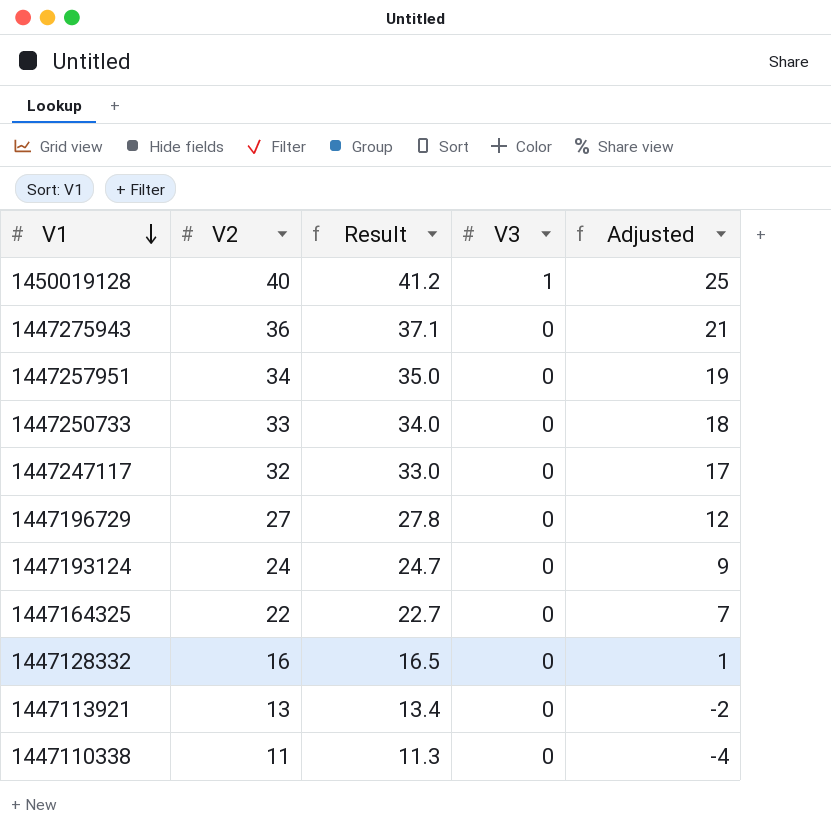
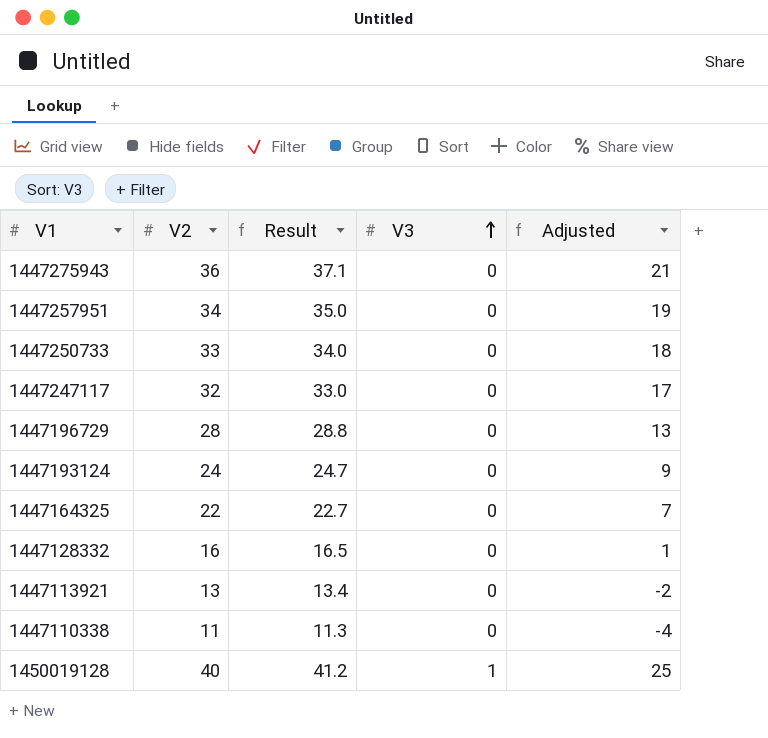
row order: V1 descending -> V3 ascending
1447196729 | V2: 27 -> 28
1447196729 | Result: 27.8 -> 28.8
1447196729 | Adjusted: 12 -> 13

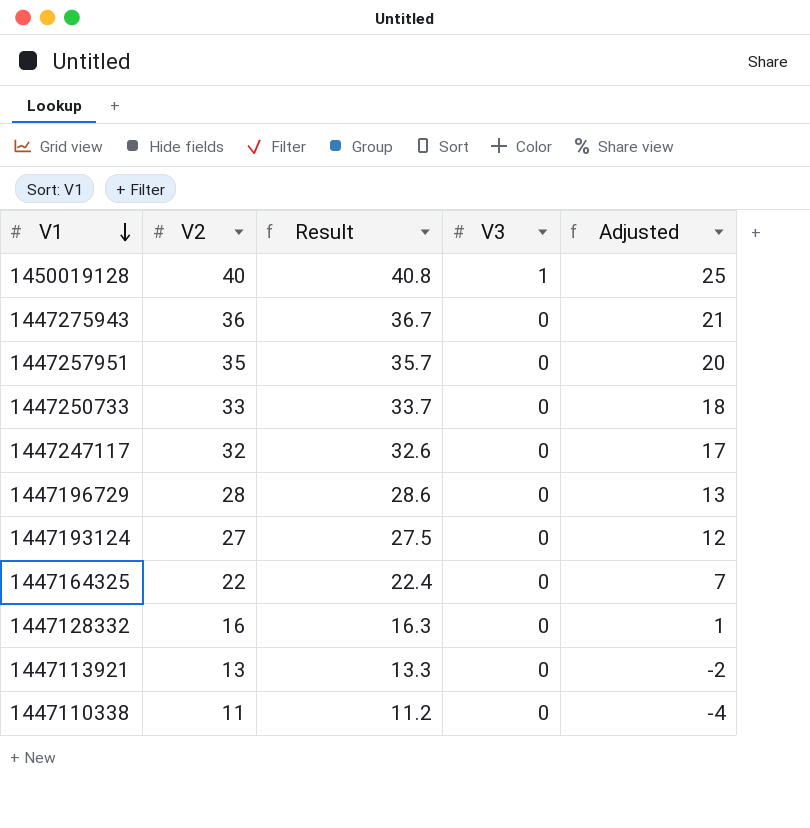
row order: V3 ascending -> V1 descending
column Result | formula: [V2] * 1.03 -> [V2] * 1.02
1447257951 | V2: 34 -> 35
1447257951 | Adjusted: 19 -> 20
1447193124 | V2: 24 -> 27
1447193124 | Adjusted: 9 -> 12

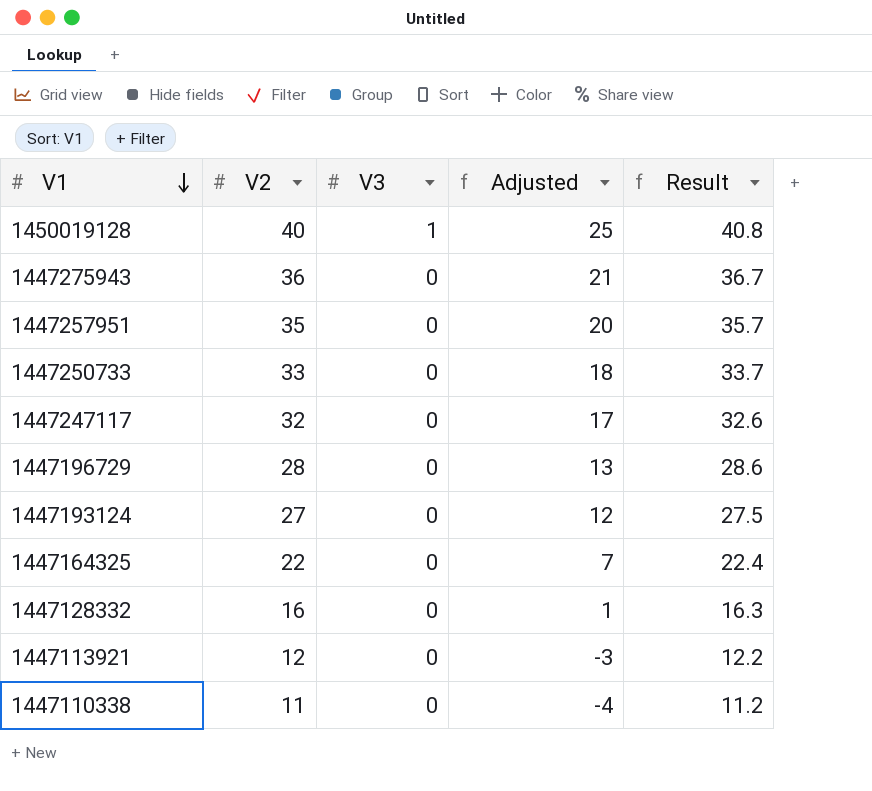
column Result | position: 3 -> 5
1447113921 | V2: 13 -> 12
1447113921 | Adjusted: -2 -> -3
1447113921 | Result: 13.3 -> 12.2

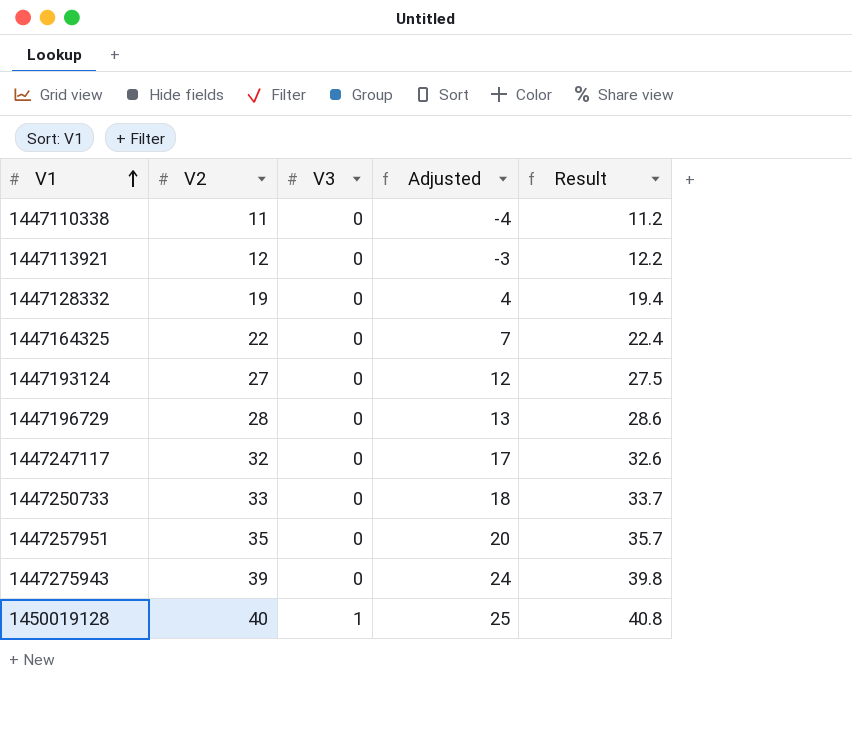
row order: V1 descending -> V1 ascending
1447128332 | V2: 16 -> 19
1447128332 | Adjusted: 1 -> 4
1447128332 | Result: 16.3 -> 19.4
1447275943 | V2: 36 -> 39
1447275943 | Adjusted: 21 -> 24
1447275943 | Result: 36.7 -> 39.8

